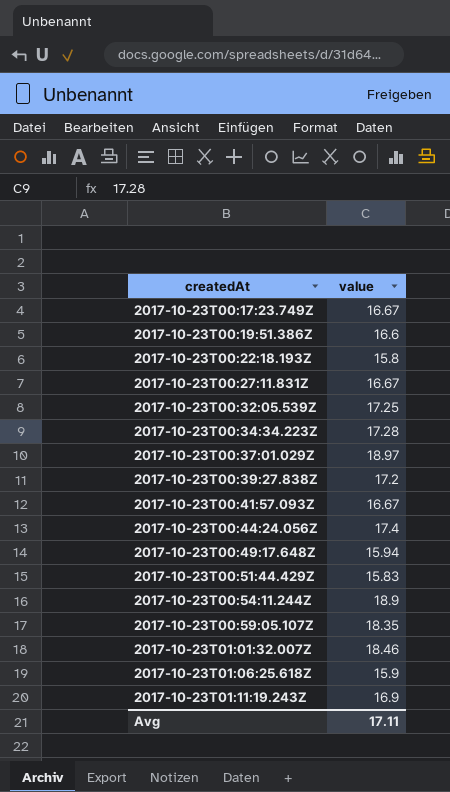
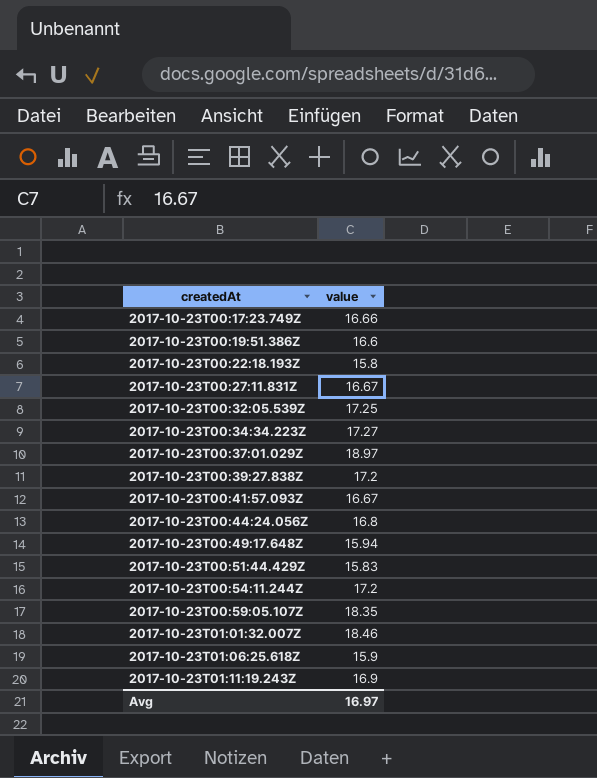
2017-10-23T00:17:23.749Z | value: 16.67 -> 16.66
2017-10-23T00:34:34.223Z | value: 17.28 -> 17.27
2017-10-23T00:44:24.056Z | value: 17.4 -> 16.8
2017-10-23T00:54:11.244Z | value: 18.9 -> 17.2
Avg | value: 17.11 -> 16.97

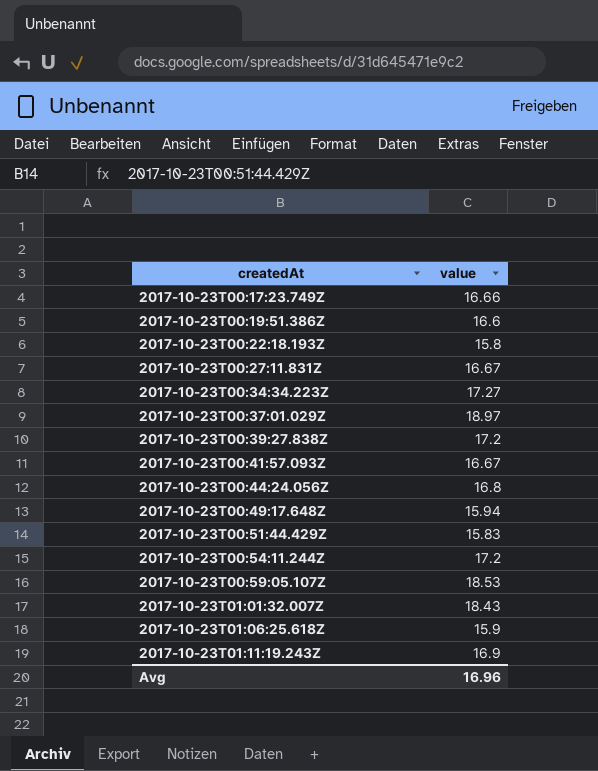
row 2017-10-23T00:32:05.539Z: 17.25 -> none
2017-10-23T00:59:05.107Z | value: 18.35 -> 18.53
2017-10-23T01:01:32.007Z | value: 18.46 -> 18.43
Avg | value: 16.97 -> 16.96

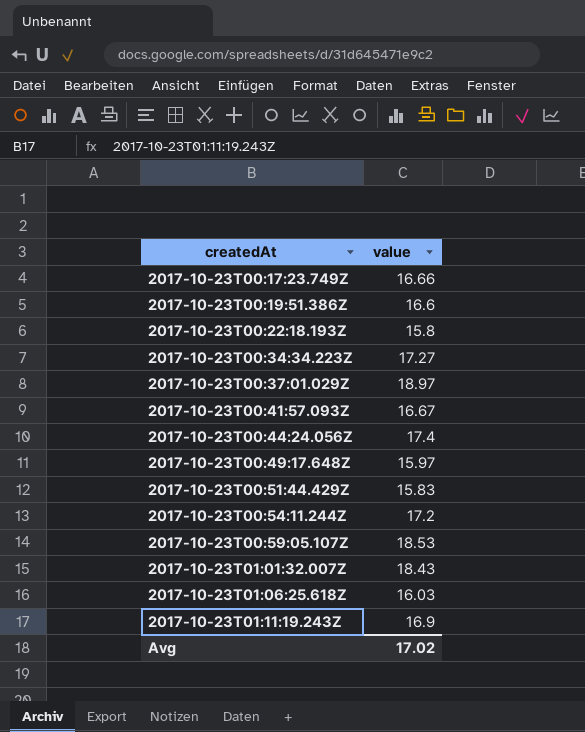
row 2017-10-23T00:27:11.831Z: 16.67 -> none
row 2017-10-23T00:39:27.838Z: 17.2 -> none
2017-10-23T00:44:24.056Z | value: 16.8 -> 17.4
2017-10-23T00:49:17.648Z | value: 15.94 -> 15.97
2017-10-23T01:06:25.618Z | value: 15.9 -> 16.03
Avg | value: 16.96 -> 17.02

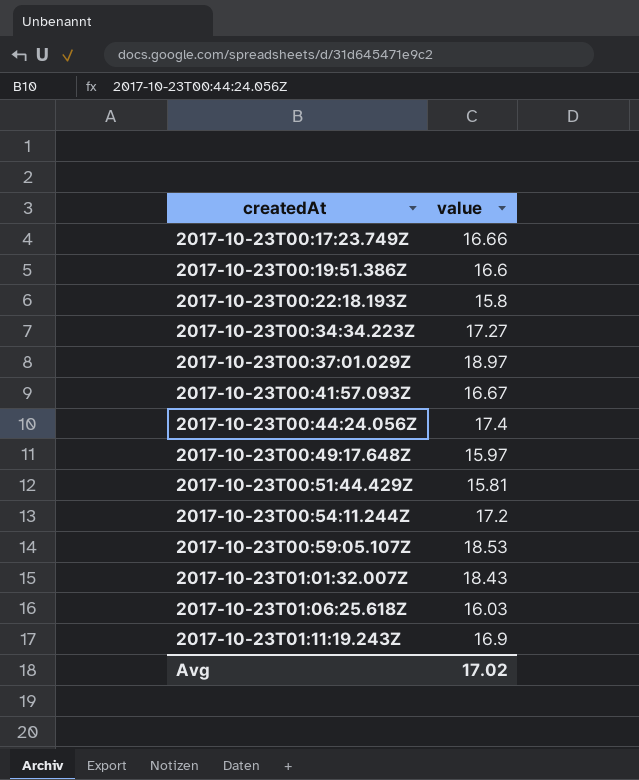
2017-10-23T00:51:44.429Z | value: 15.83 -> 15.81

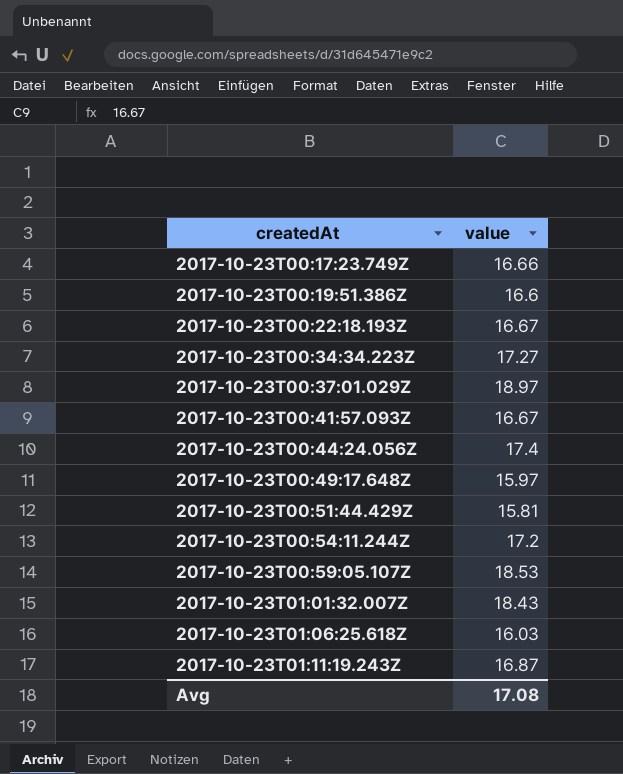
2017-10-23T00:22:18.193Z | value: 15.8 -> 16.67
2017-10-23T01:11:19.243Z | value: 16.9 -> 16.87
Avg | value: 17.02 -> 17.08

